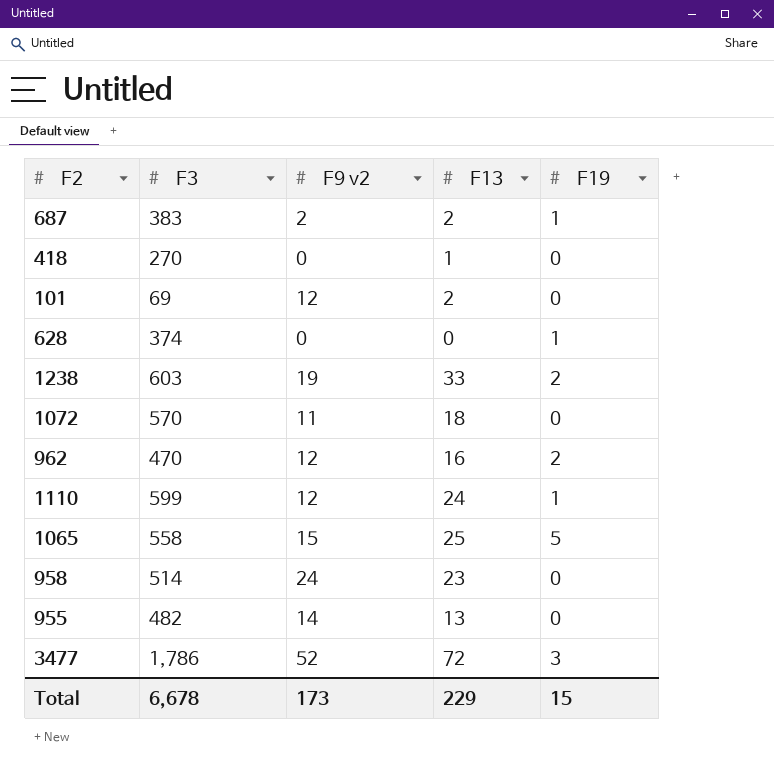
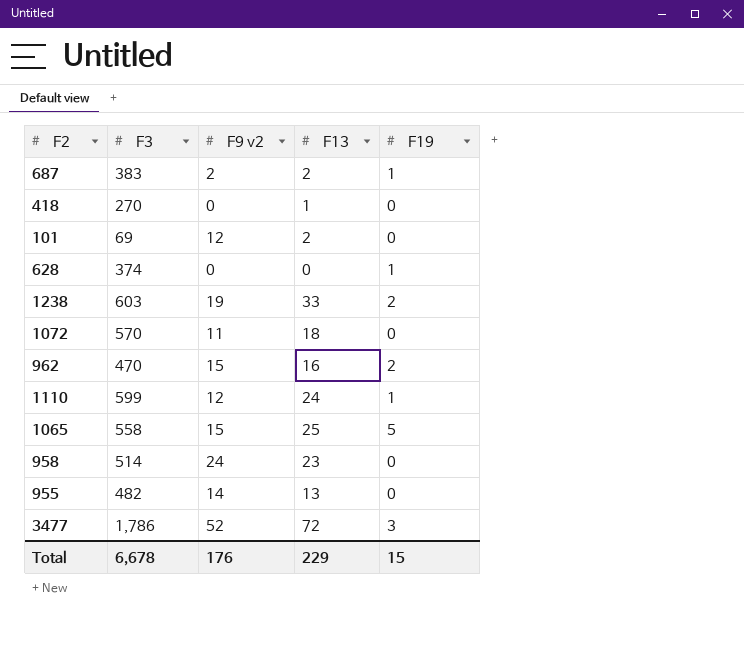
962 | F9 v2: 12 -> 15
Total | F9 v2: 173 -> 176

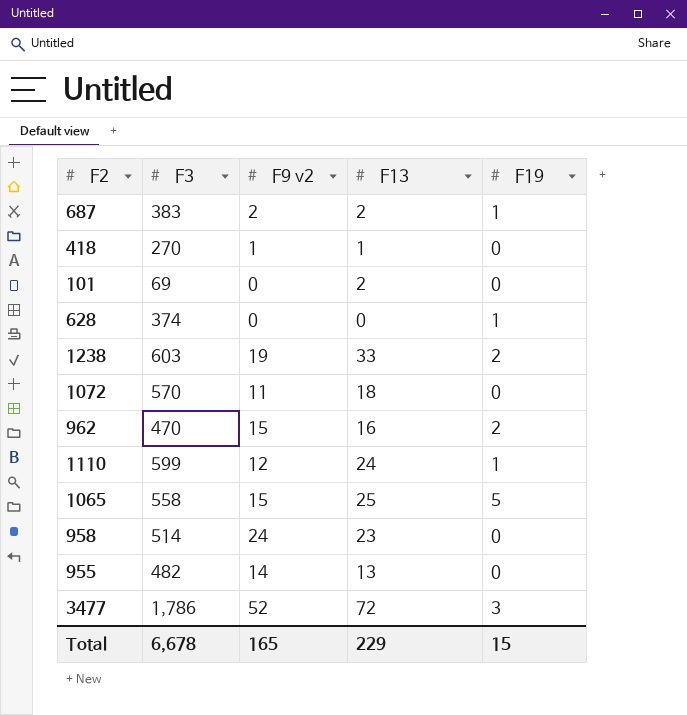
418 | F9 v2: 0 -> 1
101 | F9 v2: 12 -> 0
Total | F9 v2: 176 -> 165

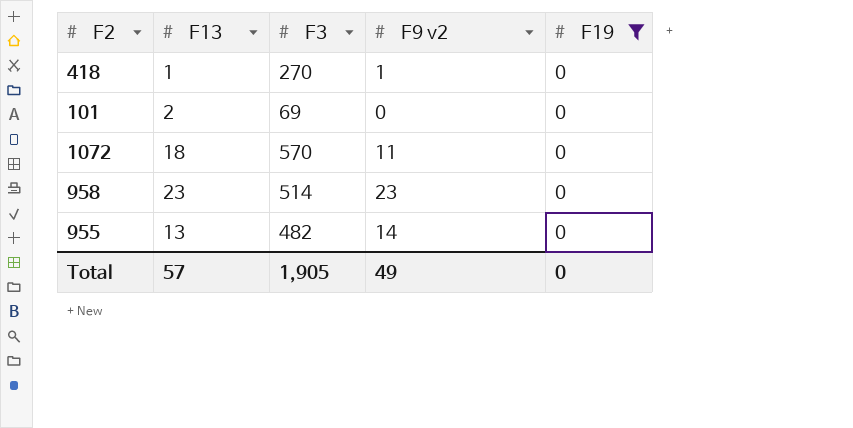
filter: none -> F19 = 0
column F13 | position: 4 -> 2
958 | F9 v2: 24 -> 23
Total | F13: 229 -> 57
Total | F3: 6,678 -> 1,905
Total | F9 v2: 165 -> 49
Total | F19: 15 -> 0

